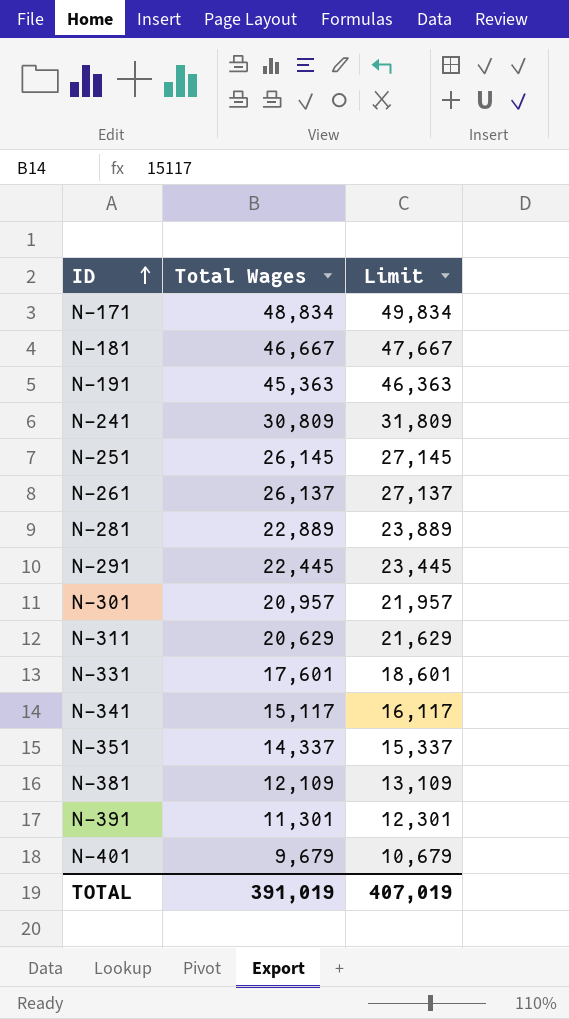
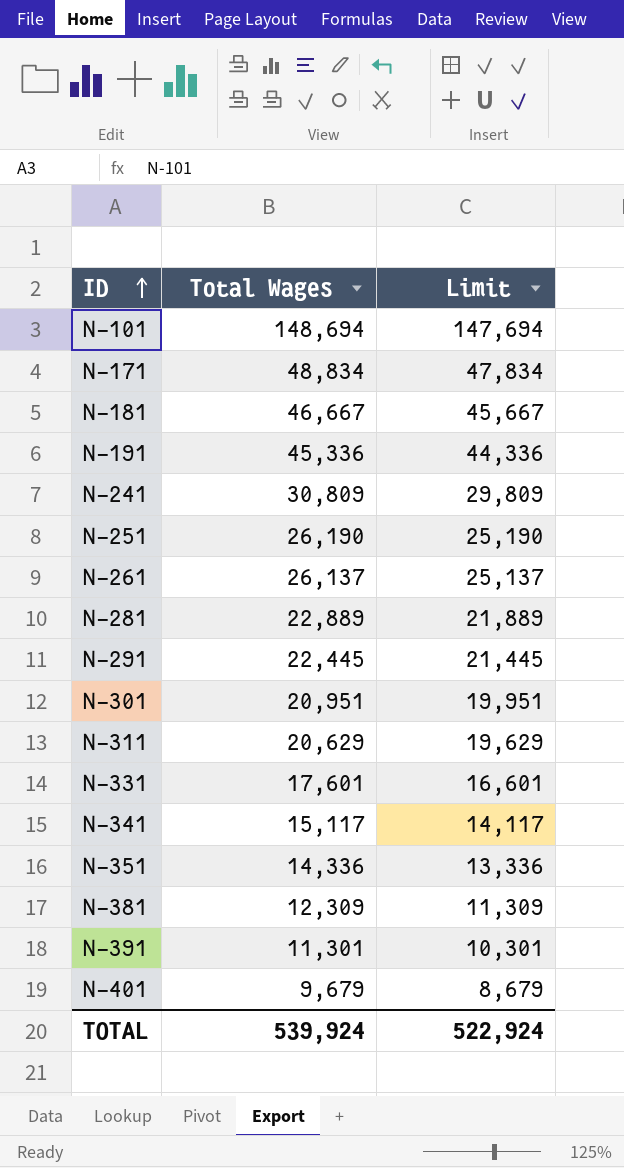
column Limit | formula: [Total Wages] + 1000 -> [Total Wages] - 1000
row N-101: none -> 148,694 | 147,694
N-191 | Total Wages: 45,363 -> 45,336
N-251 | Total Wages: 26,145 -> 26,190
N-301 | Total Wages: 20,957 -> 20,951
N-351 | Total Wages: 14,337 -> 14,336
N-381 | Total Wages: 12,109 -> 12,309
TOTAL | Total Wages: 391,019 -> 539,924
TOTAL | Limit: 407,019 -> 522,924

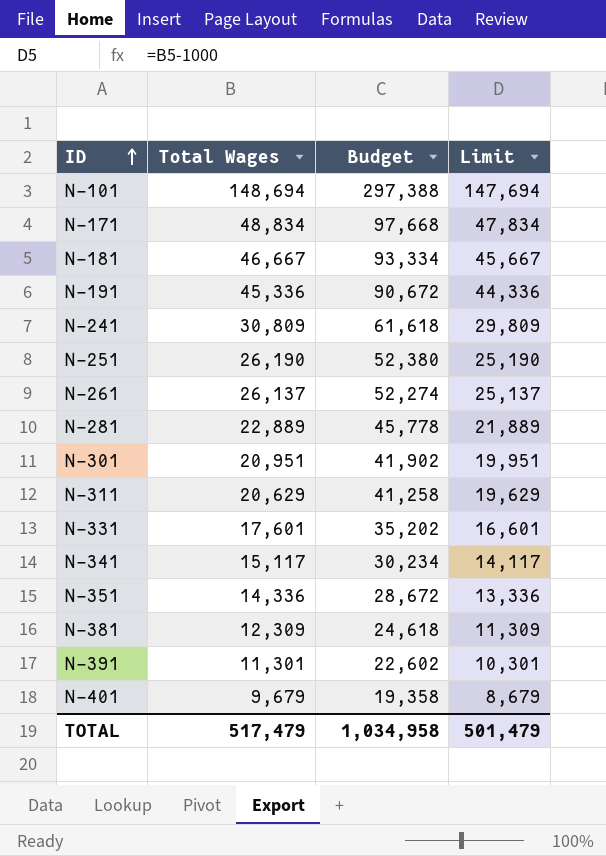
column Budget | formula: none -> [Total Wages] * 2
row N-291: 22,445 | 21,445 -> none
TOTAL | Total Wages: 539,924 -> 517,479
TOTAL | Limit: 522,924 -> 501,479

